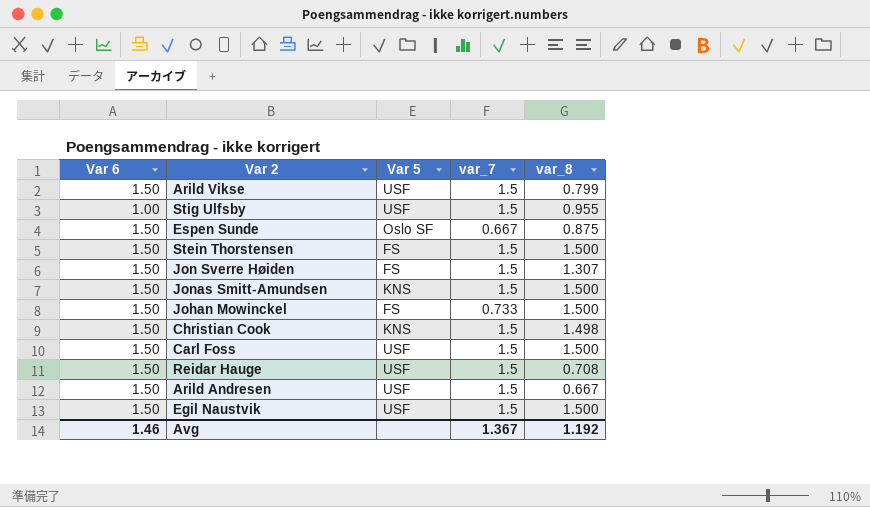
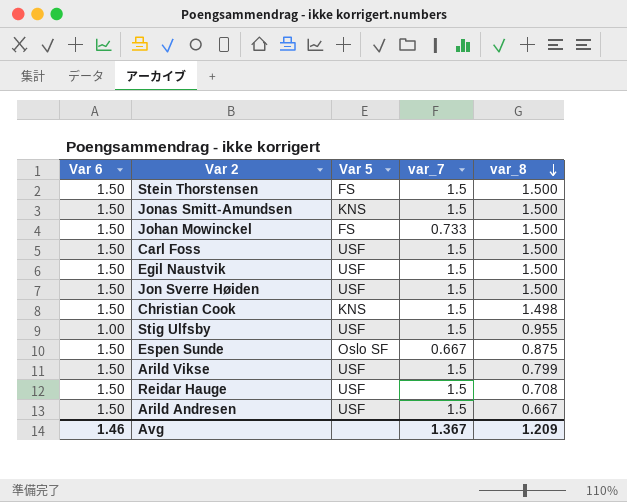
row order: none -> var_8 descending
Jon Sverre Høiden | Var 5: FS -> USF
Jon Sverre Høiden | var_8: 1.307 -> 1.500
Avg | var_8: 1.192 -> 1.209

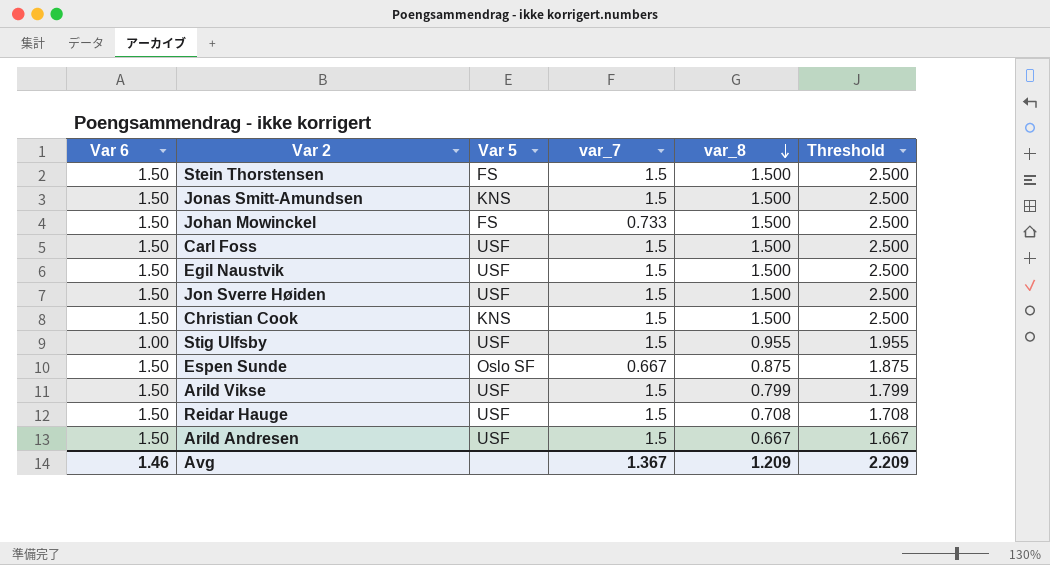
column Threshold | formula: none -> [var_8] + 1
Christian Cook | var_8: 1.498 -> 1.500

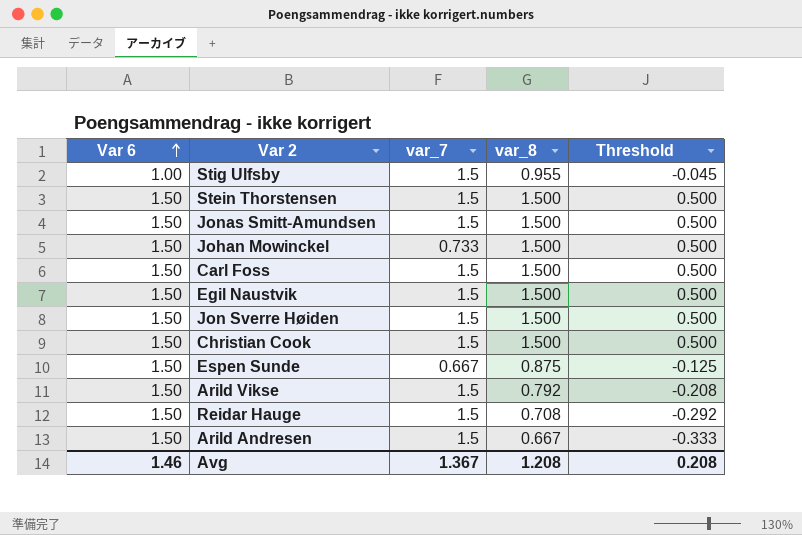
row order: var_8 descending -> Var 6 ascending
column Var 5 | position: 3 -> none
column Threshold | formula: [var_8] + 1 -> [var_8] - 1
Arild Vikse | var_8: 0.799 -> 0.792
Avg | var_8: 1.209 -> 1.208
Avg | Threshold: 2.209 -> 0.208

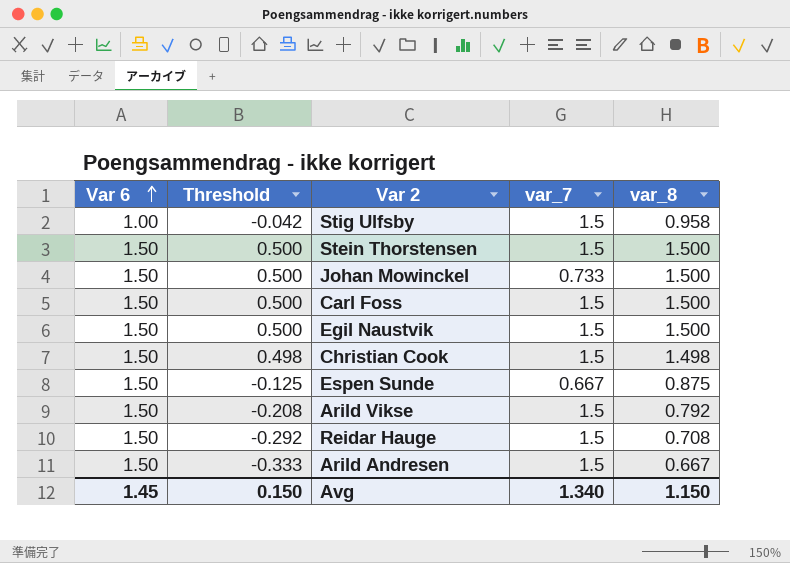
column Threshold | position: 5 -> 2
row Jonas Smitt-Amundsen: 1.50 | 1.5 | 1.500 | 0.500 -> none
row Jon Sverre Høiden: 1.50 | 1.5 | 1.500 | 0.500 -> none
Stig Ulfsby | Threshold: -0.045 -> -0.042
Stig Ulfsby | var_8: 0.955 -> 0.958
Christian Cook | Threshold: 0.500 -> 0.498
Christian Cook | var_8: 1.500 -> 1.498
Avg | Var 6: 1.46 -> 1.45
Avg | Threshold: 0.208 -> 0.150
Avg | var_7: 1.367 -> 1.340
Avg | var_8: 1.208 -> 1.150

